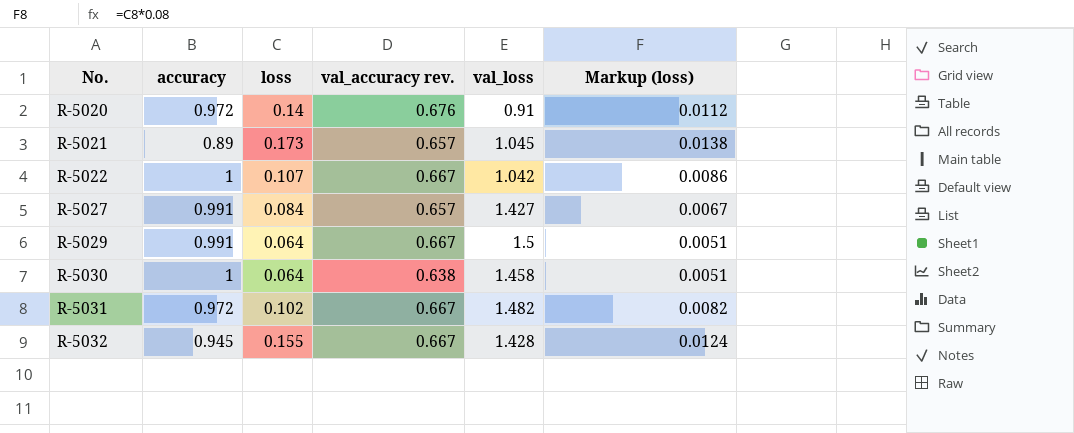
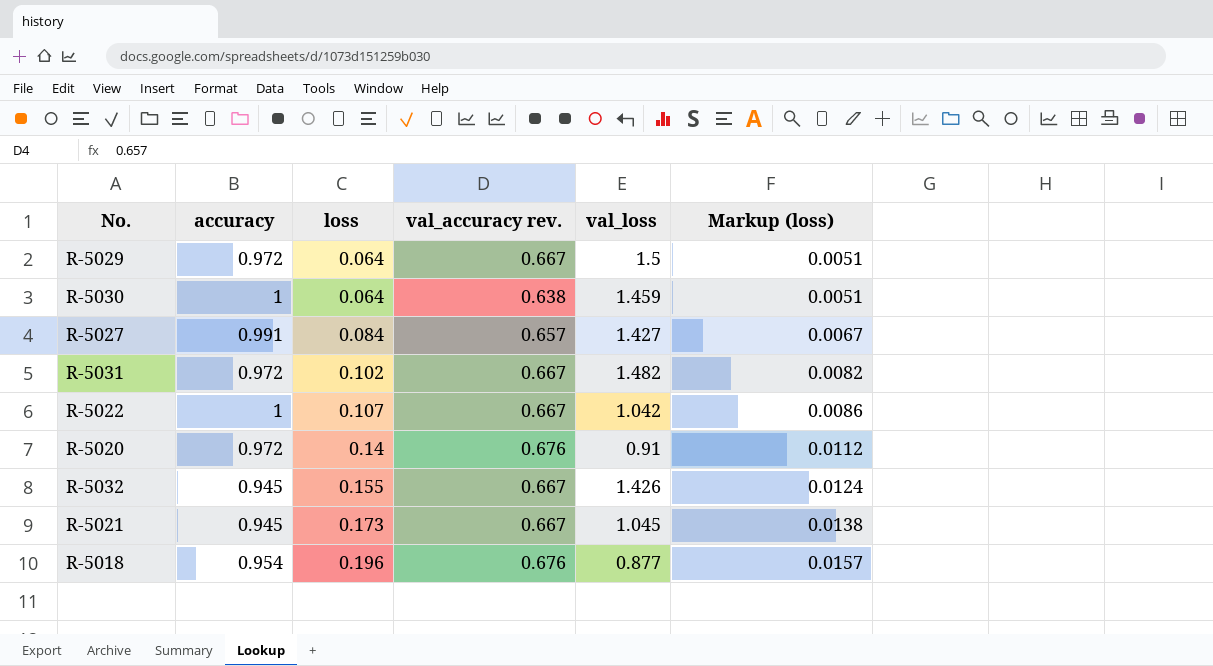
row order: No. ascending -> loss ascending
R-5029 | accuracy: 0.991 -> 0.972
R-5030 | val_loss: 1.458 -> 1.459
R-5032 | val_loss: 1.428 -> 1.426
R-5021 | accuracy: 0.89 -> 0.945
R-5021 | val_accuracy rev.: 0.657 -> 0.667
row R-5018: none -> 0.954 | 0.196 | 0.676 | 0.877 | 0.0157

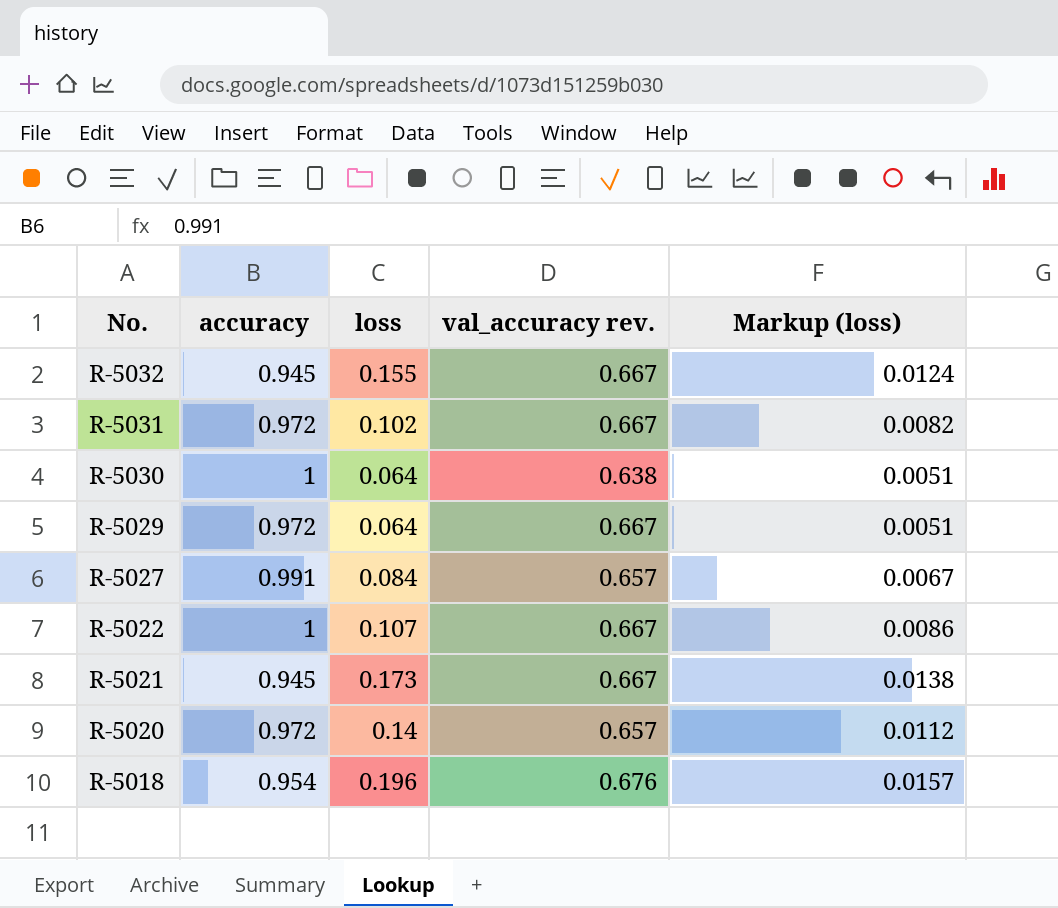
row order: loss ascending -> No. descending
column val_loss | position: 5 -> none
R-5020 | val_accuracy rev.: 0.676 -> 0.657

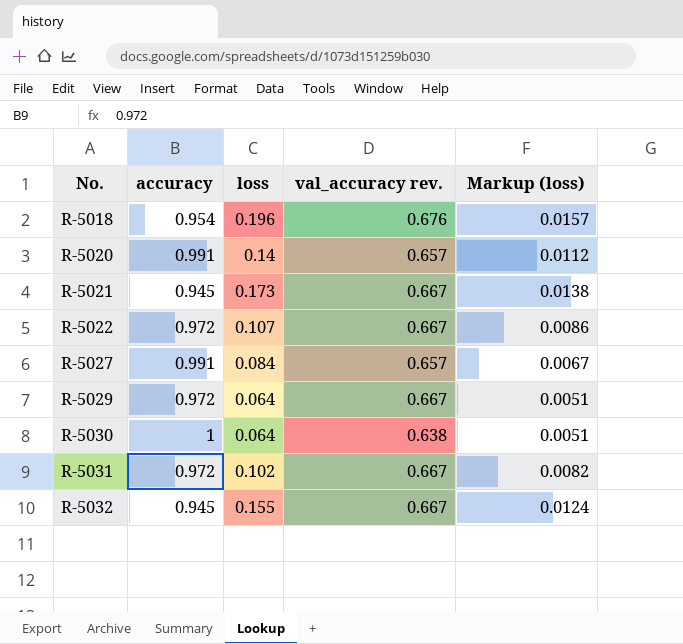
row order: No. descending -> No. ascending
R-5020 | accuracy: 0.972 -> 0.991
R-5022 | accuracy: 1 -> 0.972

